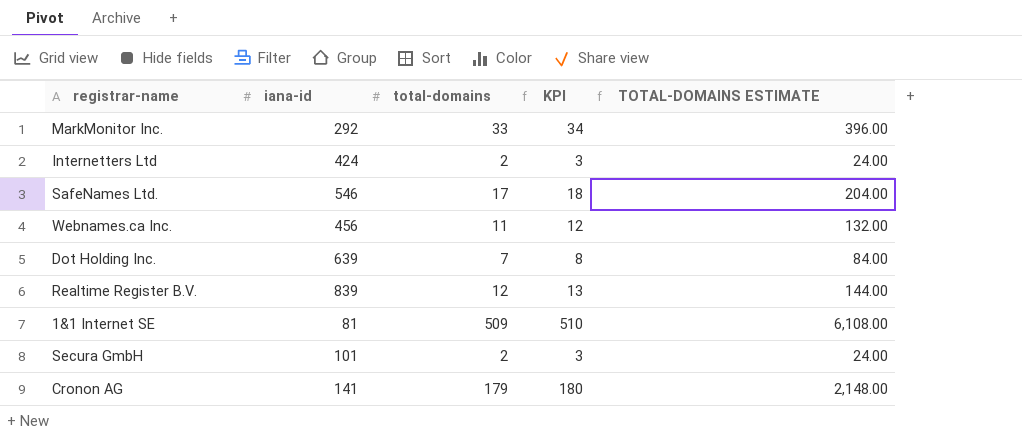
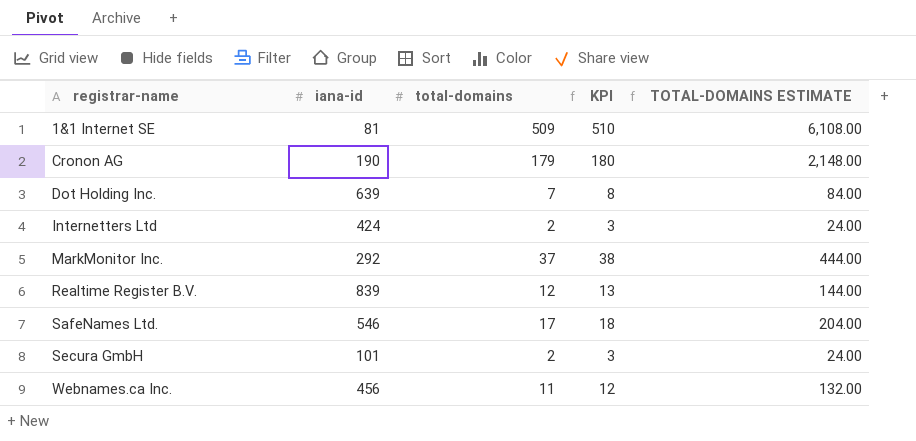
row order: none -> registrar-name ascending
Cronon AG | iana-id: 141 -> 190
MarkMonitor Inc. | total-domains: 33 -> 37
MarkMonitor Inc. | KPI: 34 -> 38
MarkMonitor Inc. | TOTAL-DOMAINS ESTIMATE: 396.00 -> 444.00

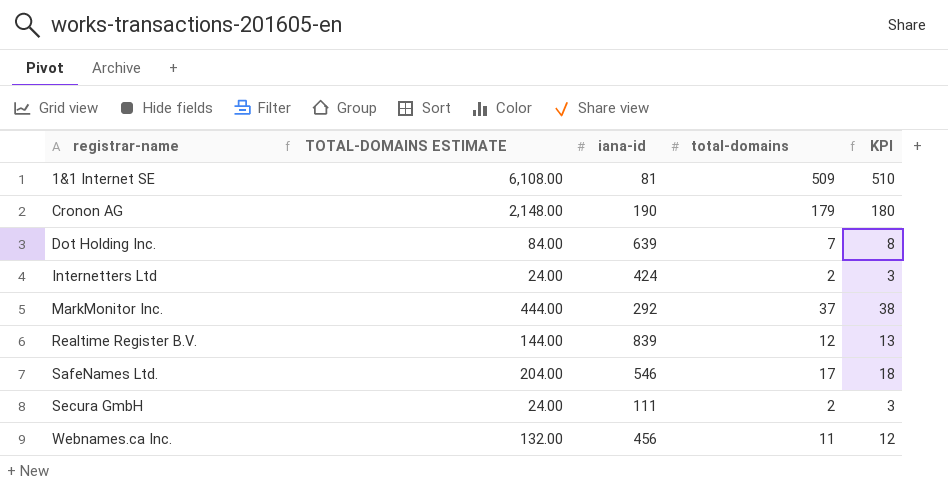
column TOTAL-DOMAINS ESTIMATE | position: 5 -> 2
Secura GmbH | iana-id: 101 -> 111

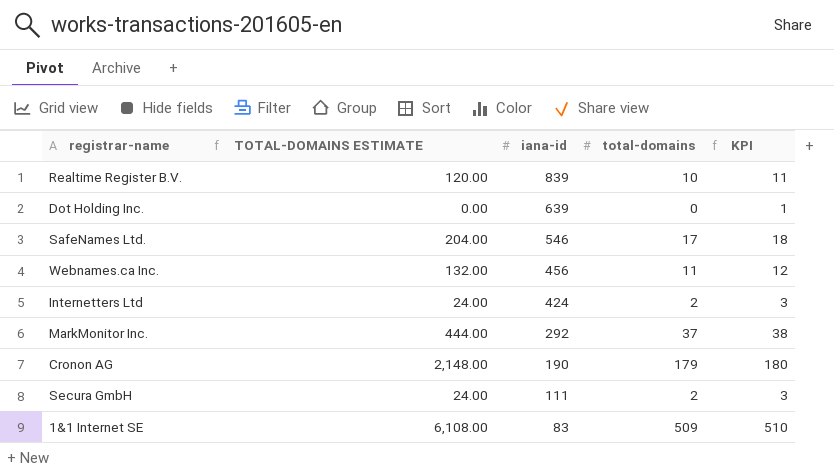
row order: registrar-name ascending -> iana-id descending
Realtime Register B.V. | TOTAL-DOMAINS ESTIMATE: 144.00 -> 120.00
Realtime Register B.V. | total-domains: 12 -> 10
Realtime Register B.V. | KPI: 13 -> 11
Dot Holding Inc. | TOTAL-DOMAINS ESTIMATE: 84.00 -> 0.00
Dot Holding Inc. | total-domains: 7 -> 0
Dot Holding Inc. | KPI: 8 -> 1
1&1 Internet SE | iana-id: 81 -> 83

